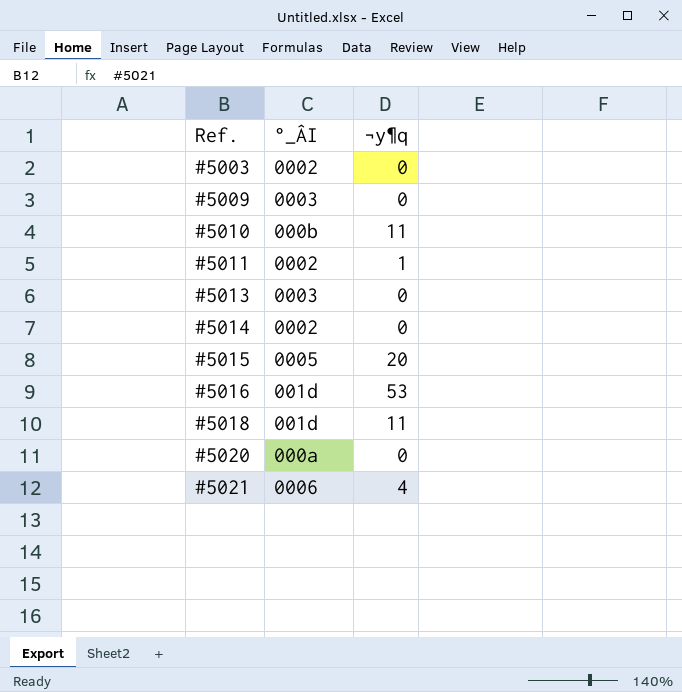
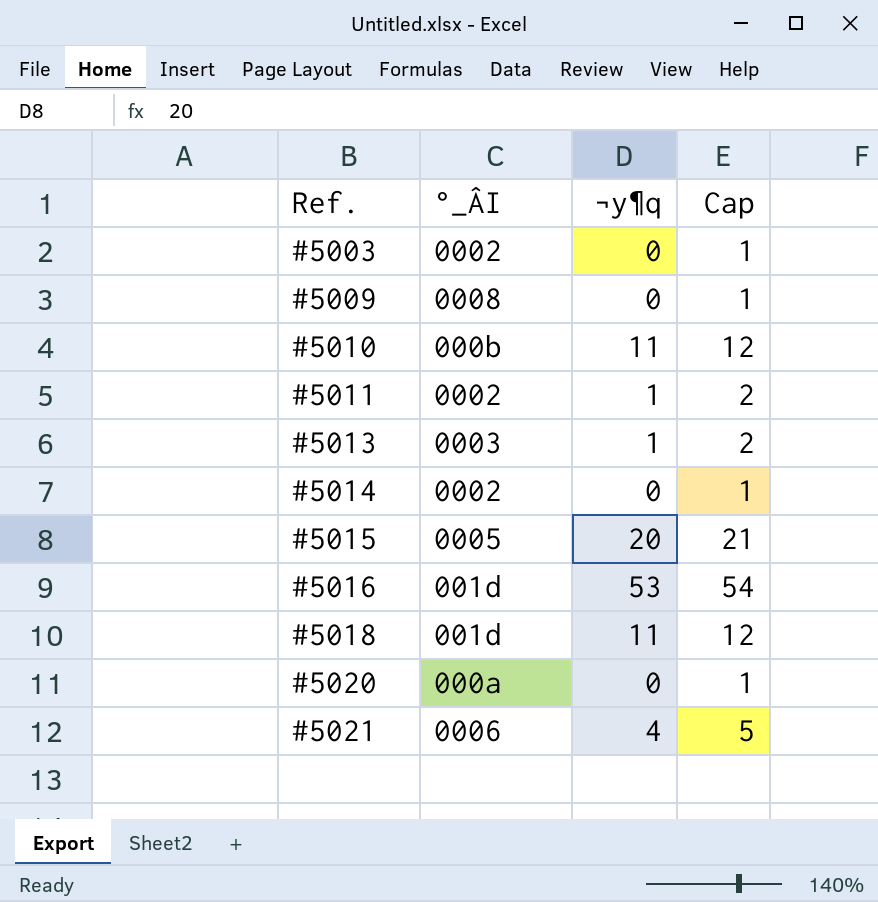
column Cap | formula: none -> [¬y¶q] + 1
#5009 | °_ÂI: 0003 -> 0008
#5013 | ¬y¶q: 0 -> 1

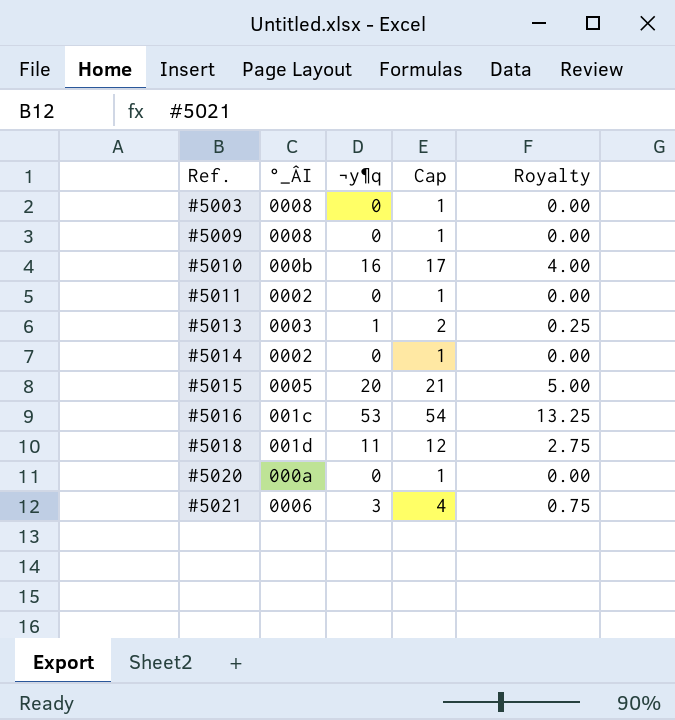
column Royalty | formula: none -> [¬y¶q] * 0.25
#5003 | °_ÂI: 0002 -> 0008
#5010 | ¬y¶q: 11 -> 16
#5010 | Cap: 12 -> 17
#5011 | ¬y¶q: 1 -> 0
#5011 | Cap: 2 -> 1
#5016 | °_ÂI: 001d -> 001c
#5021 | ¬y¶q: 4 -> 3
#5021 | Cap: 5 -> 4

